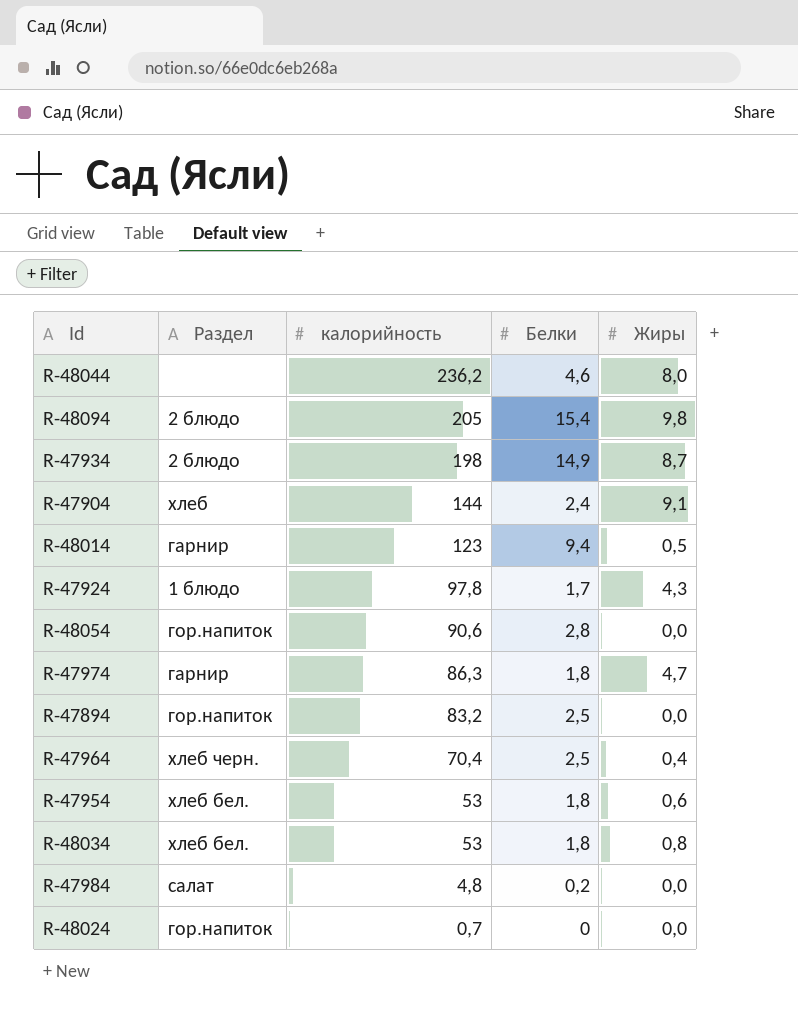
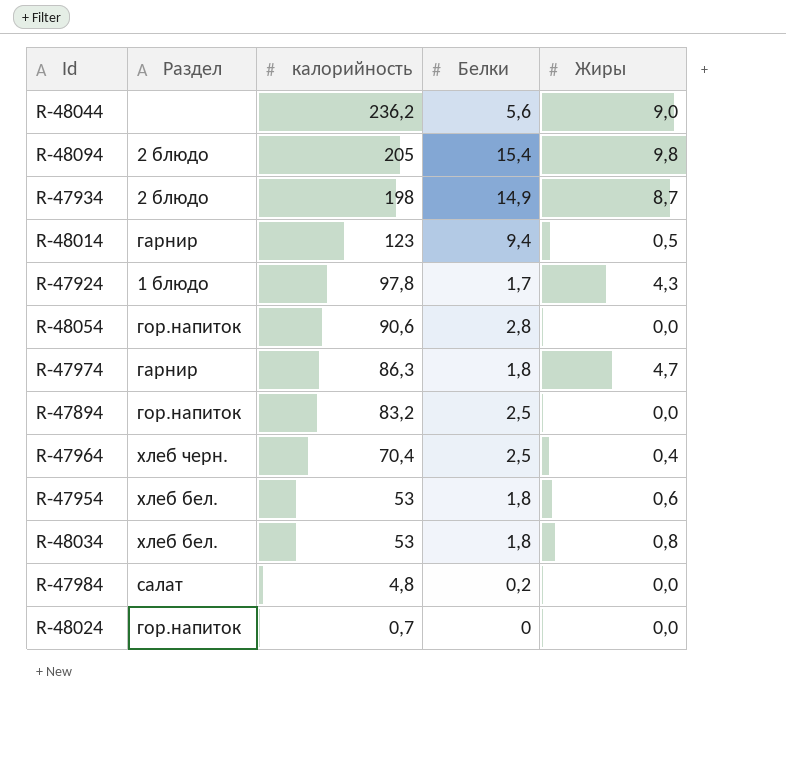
row R-47904: хлеб | 144 | 2,4 | 9,1 -> none
R-48044 | Белки: 4,6 -> 5,6
R-48044 | Жиры: 8,0 -> 9,0

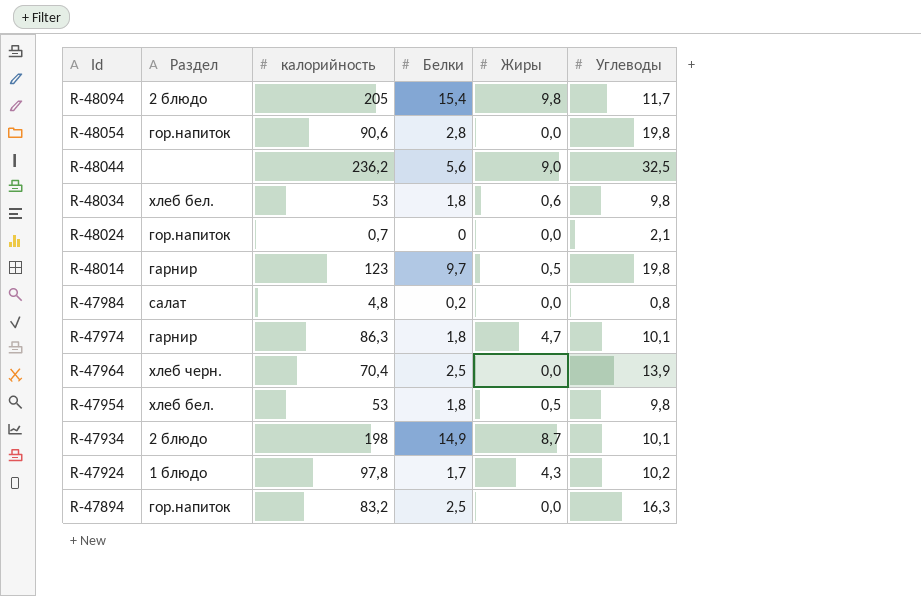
row order: калорийность descending -> Id descending
column Углеводы | position: none -> 6
R-48034 | Жиры: 0,8 -> 0,6
R-48014 | Белки: 9,4 -> 9,7
R-47964 | Жиры: 0,4 -> 0,0
R-47954 | Жиры: 0,6 -> 0,5

